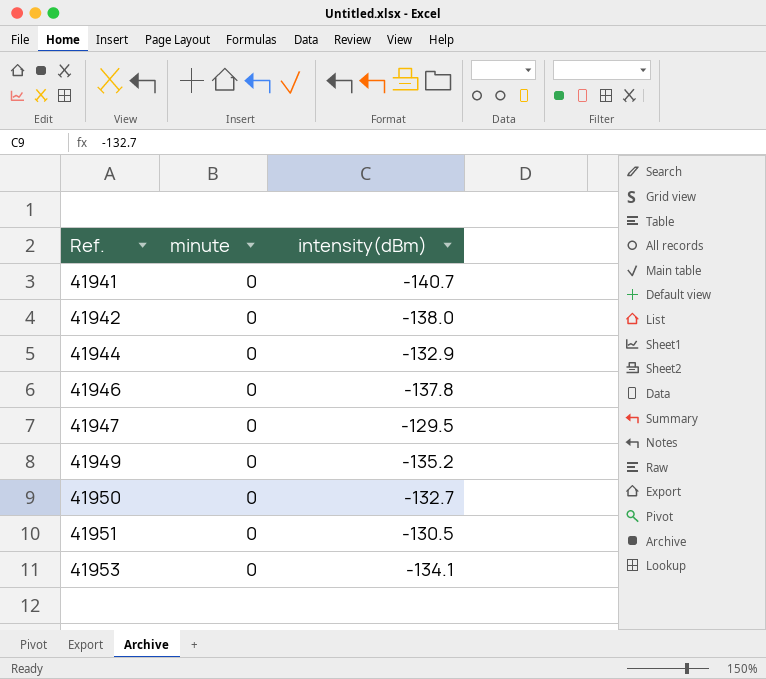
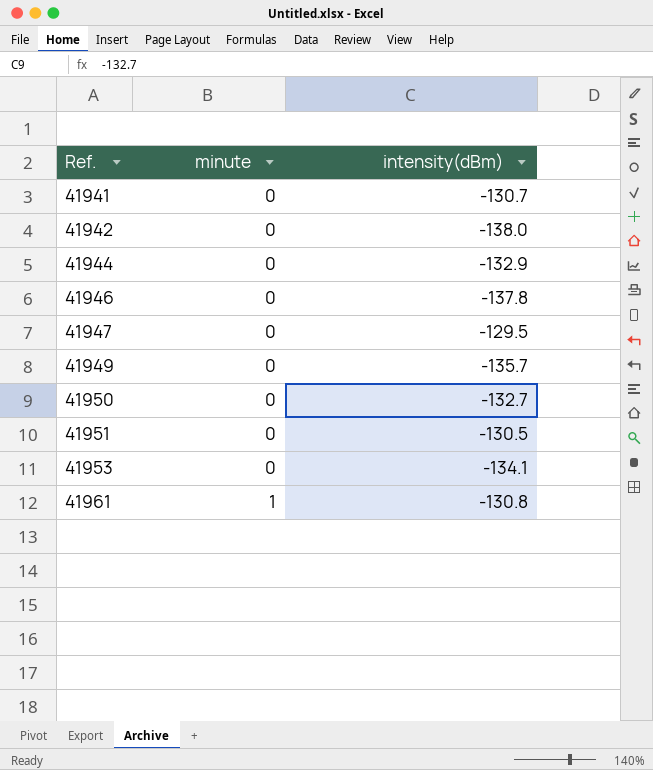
41941 | intensity(dBm): -140.7 -> -130.7
41949 | intensity(dBm): -135.2 -> -135.7
row 41961: none -> 1 | -130.8

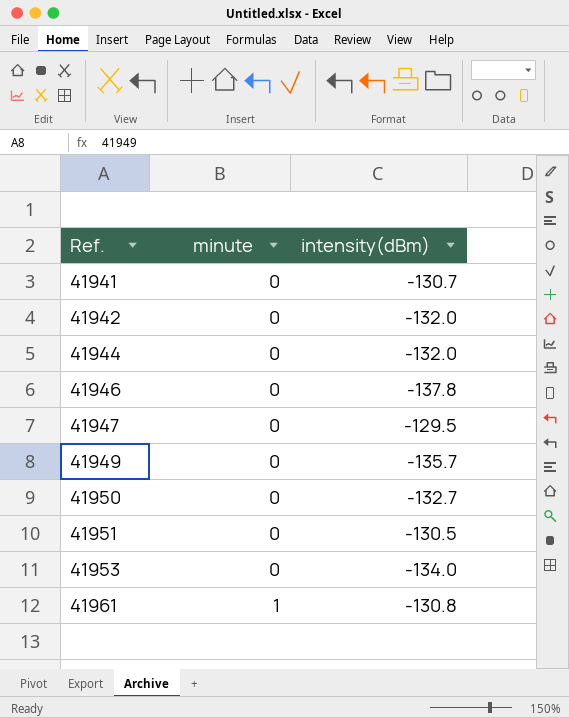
41942 | intensity(dBm): -138.0 -> -132.0
41944 | intensity(dBm): -132.9 -> -132.0
41953 | intensity(dBm): -134.1 -> -134.0

